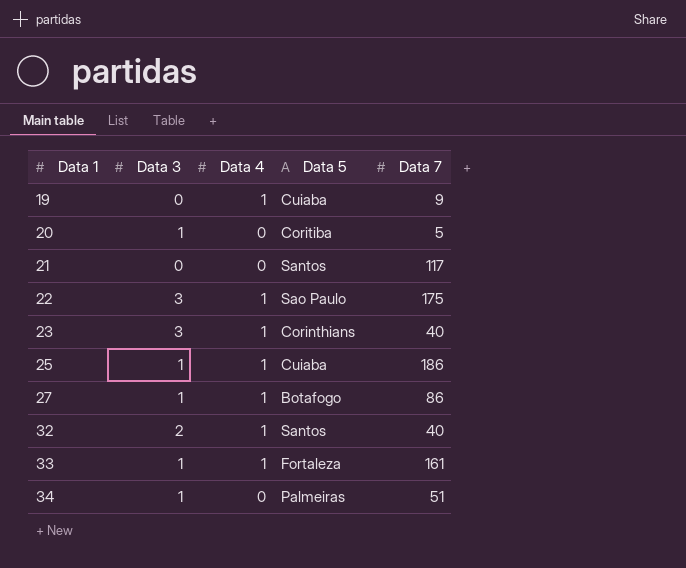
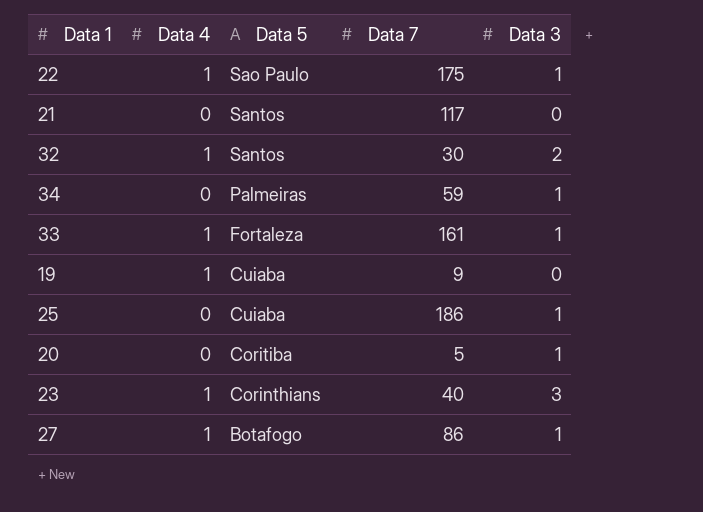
row order: Data 1 ascending -> Data 5 descending
column Data 3 | position: 2 -> 5
22 | Data 3: 3 -> 1
32 | Data 7: 40 -> 30
34 | Data 7: 51 -> 59
25 | Data 4: 1 -> 0

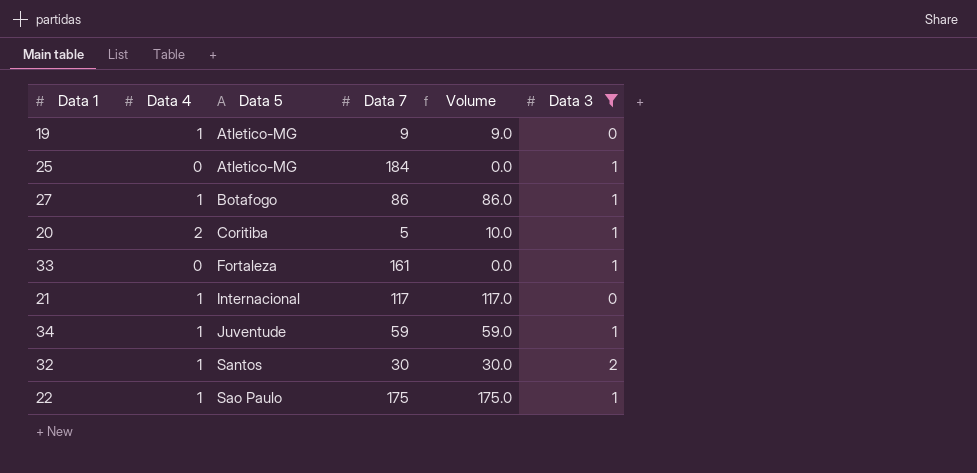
filter: none -> Data 3 != 3
row order: Data 5 descending -> Data 5 ascending
column Volume | formula: none -> [Data 4] * [Data 7]
19 | Data 5: Cuiaba -> Atletico-MG
25 | Data 5: Cuiaba -> Atletico-MG
25 | Data 7: 186 -> 184
20 | Data 4: 0 -> 2
33 | Data 4: 1 -> 0
21 | Data 4: 0 -> 1
21 | Data 5: Santos -> Internacional
34 | Data 4: 0 -> 1
34 | Data 5: Palmeiras -> Juventude

